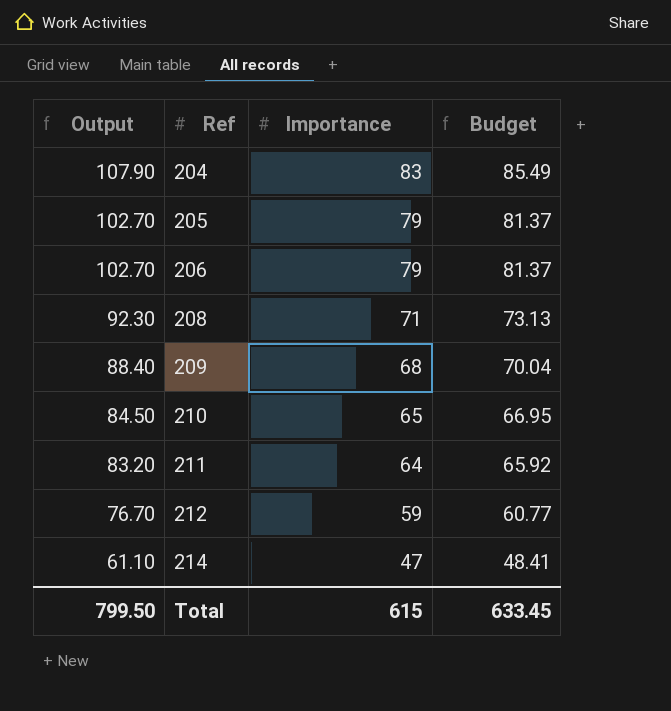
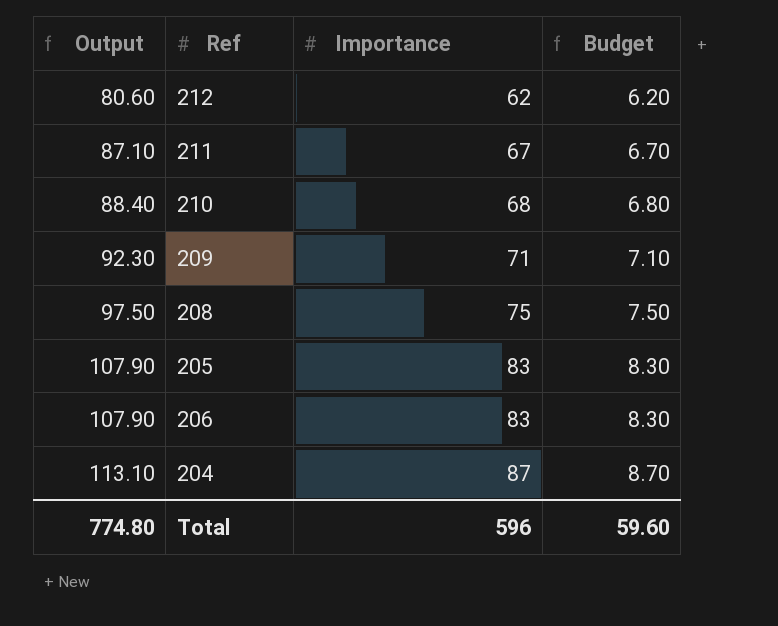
row order: Output descending -> Output ascending
column Budget | formula: [Importance] * 1.03 -> [Importance] * 0.1
row 214: 61.10 | 47 | 48.41 -> none
212 | Output: 76.70 -> 80.60
212 | Importance: 59 -> 62
211 | Output: 83.20 -> 87.10
211 | Importance: 64 -> 67
210 | Output: 84.50 -> 88.40
210 | Importance: 65 -> 68
209 | Output: 88.40 -> 92.30
209 | Importance: 68 -> 71
208 | Output: 92.30 -> 97.50
208 | Importance: 71 -> 75
205 | Output: 102.70 -> 107.90
205 | Importance: 79 -> 83
206 | Output: 102.70 -> 107.90
206 | Importance: 79 -> 83
204 | Output: 107.90 -> 113.10
204 | Importance: 83 -> 87
Total | Output: 799.50 -> 774.80
Total | Importance: 615 -> 596
Total | Budget: 633.45 -> 59.60

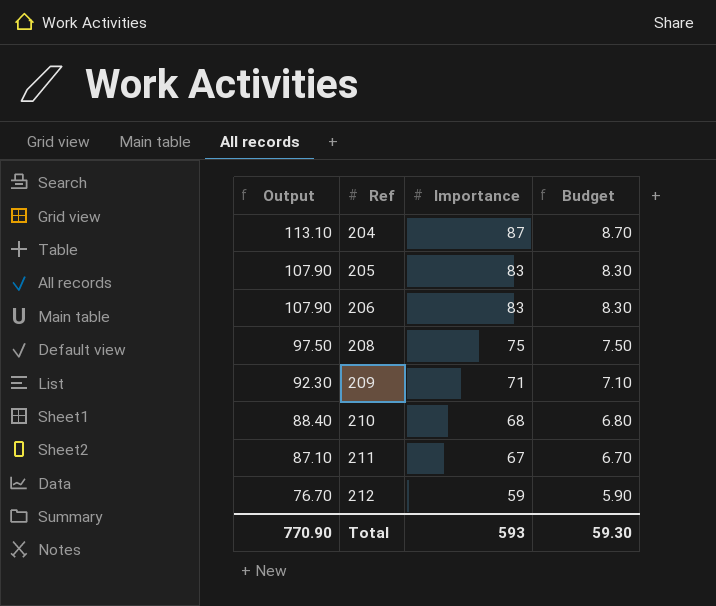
row order: Output ascending -> Output descending
212 | Output: 80.60 -> 76.70
212 | Importance: 62 -> 59
212 | Budget: 6.20 -> 5.90
Total | Output: 774.80 -> 770.90
Total | Importance: 596 -> 593
Total | Budget: 59.60 -> 59.30

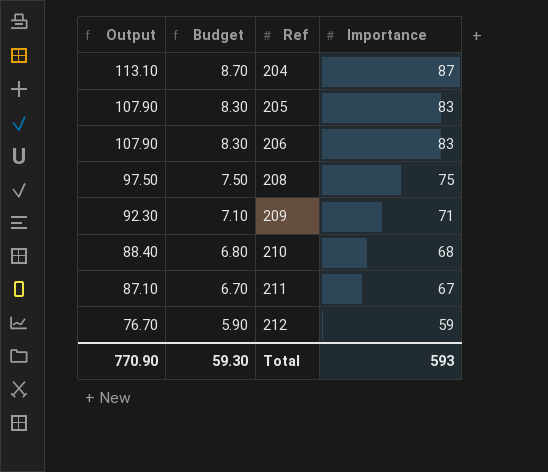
column Budget | position: 4 -> 2

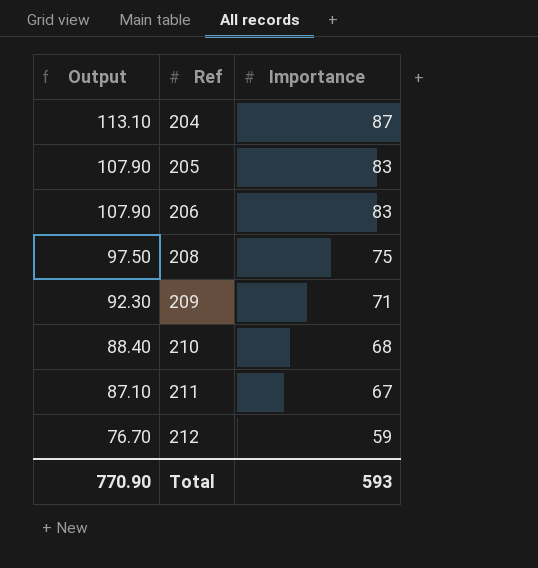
column Budget | formula: [Importance] * 0.1 -> none

